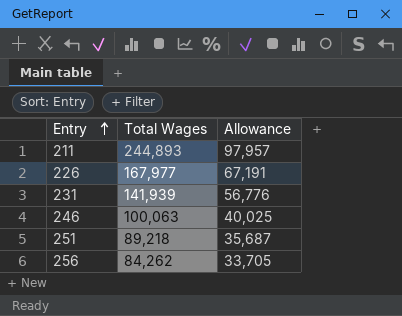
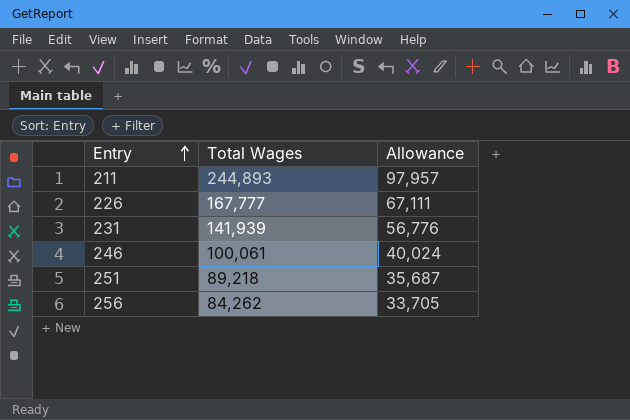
226 | Total Wages: 167,977 -> 167,777
226 | Allowance: 67,191 -> 67,111
246 | Total Wages: 100,063 -> 100,061
246 | Allowance: 40,025 -> 40,024

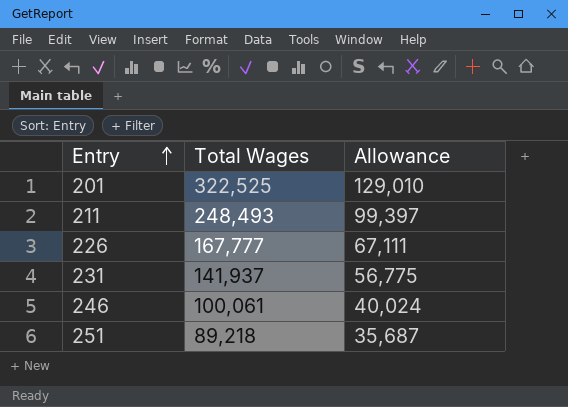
row 256: 84,262 | 33,705 -> none
row 201: none -> 322,525 | 129,010
211 | Total Wages: 244,893 -> 248,493
211 | Allowance: 97,957 -> 99,397
231 | Total Wages: 141,939 -> 141,937
231 | Allowance: 56,776 -> 56,775

